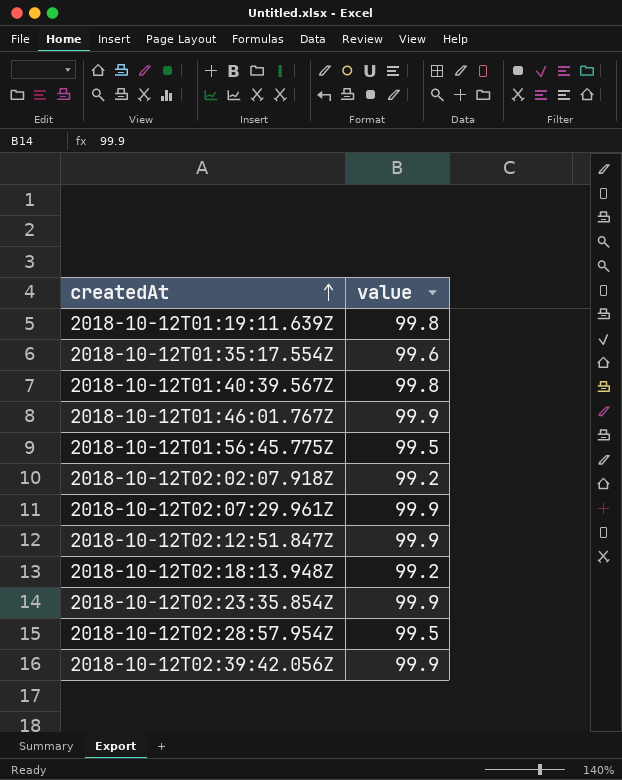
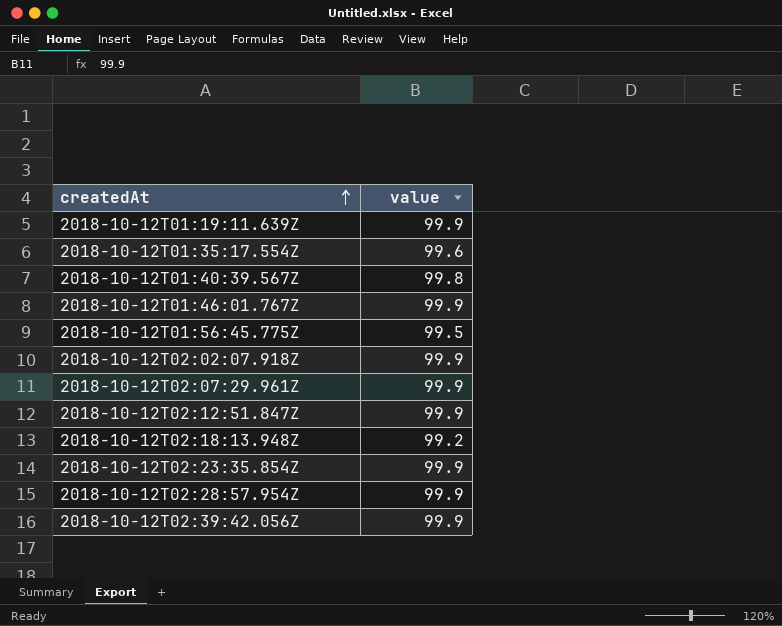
2018-10-12T01:19:11.639Z | value: 99.8 -> 99.9
2018-10-12T02:02:07.918Z | value: 99.2 -> 99.9
2018-10-12T02:28:57.954Z | value: 99.5 -> 99.9

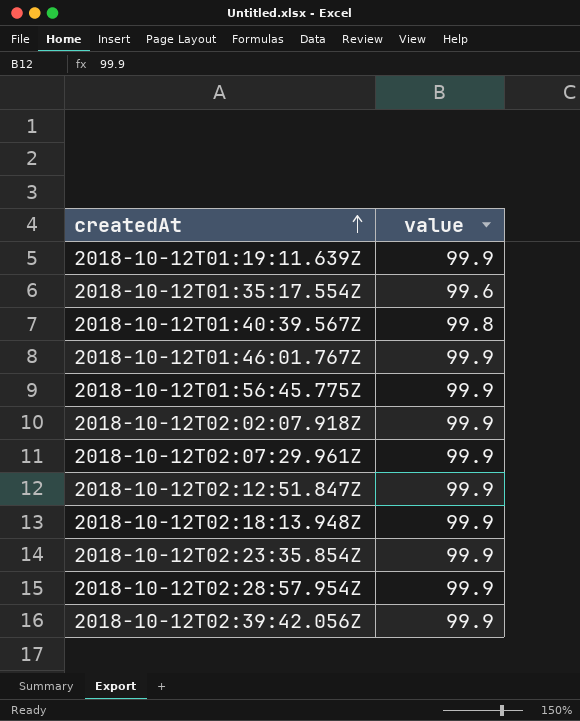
2018-10-12T01:56:45.775Z | value: 99.5 -> 99.9
2018-10-12T02:18:13.948Z | value: 99.2 -> 99.9

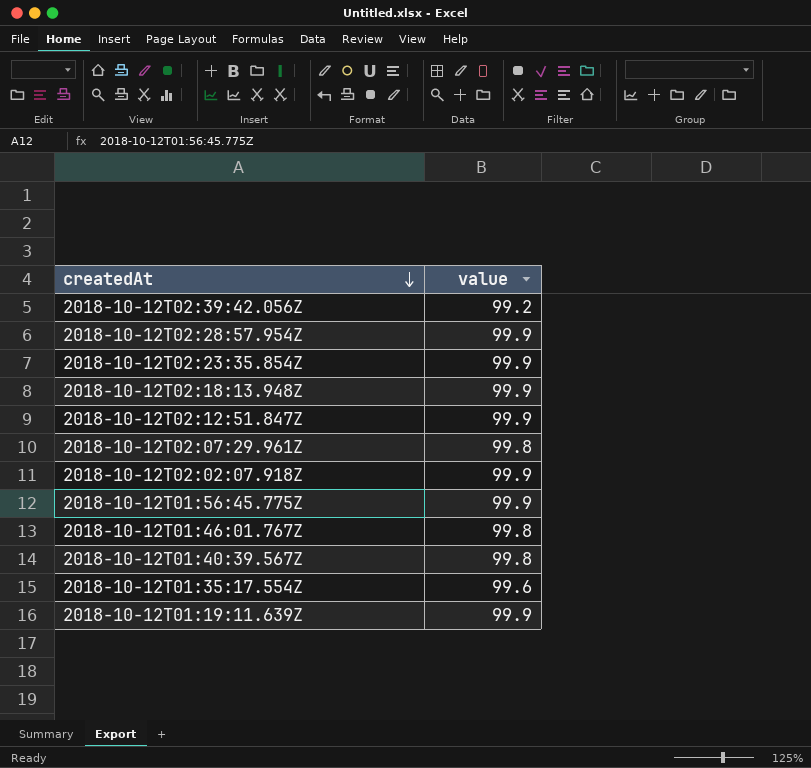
row order: createdAt ascending -> createdAt descending
2018-10-12T02:39:42.056Z | value: 99.9 -> 99.2
2018-10-12T02:07:29.961Z | value: 99.9 -> 99.8
2018-10-12T01:46:01.767Z | value: 99.9 -> 99.8

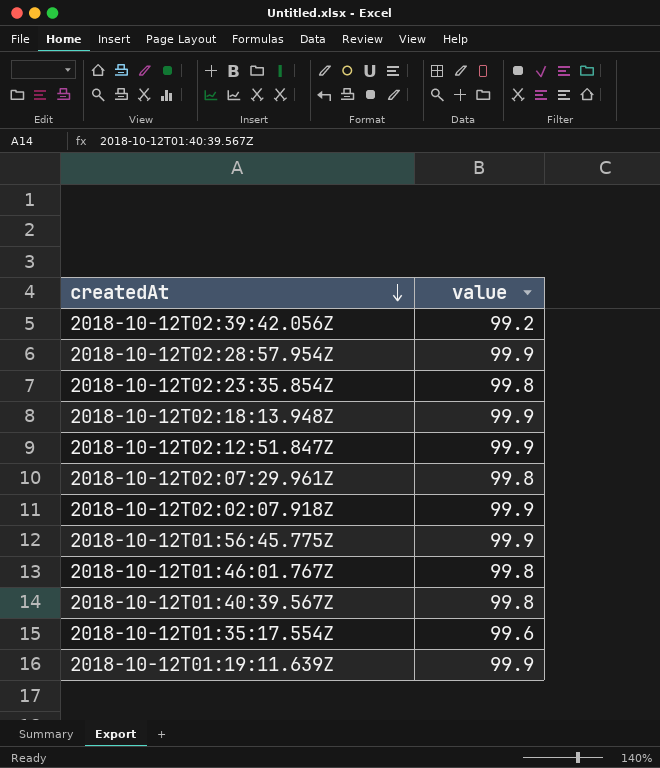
2018-10-12T02:23:35.854Z | value: 99.9 -> 99.8

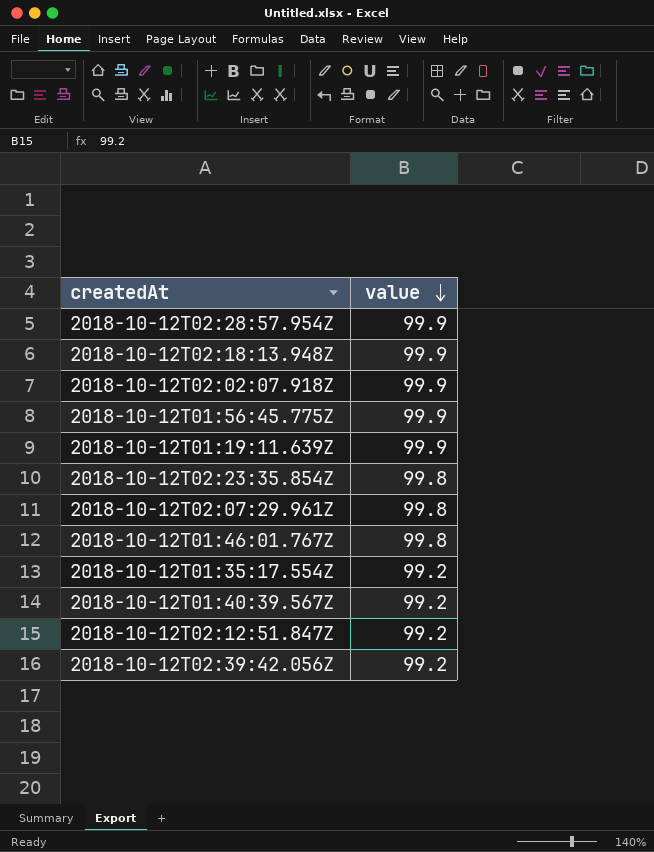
row order: createdAt descending -> value descending
2018-10-12T01:35:17.554Z | value: 99.6 -> 99.2
2018-10-12T01:40:39.567Z | value: 99.8 -> 99.2
2018-10-12T02:12:51.847Z | value: 99.9 -> 99.2

